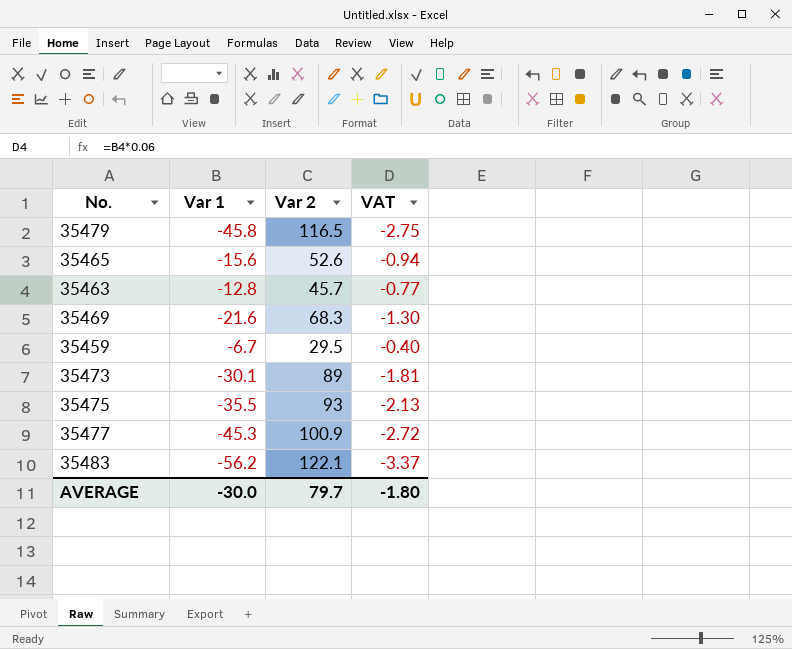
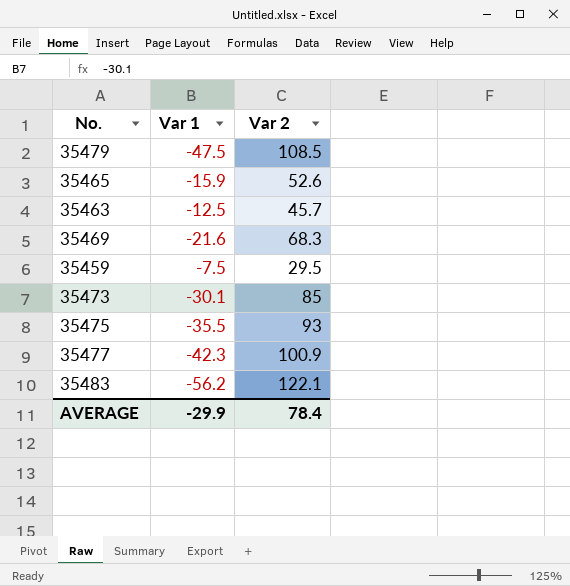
column VAT | formula: [Var 1] * 0.06 -> none
35479 | Var 1: -45.8 -> -47.5
35479 | Var 2: 116.5 -> 108.5
35465 | Var 1: -15.6 -> -15.9
35463 | Var 1: -12.8 -> -12.5
35459 | Var 1: -6.7 -> -7.5
35473 | Var 2: 89 -> 85
35477 | Var 1: -45.3 -> -42.3
AVERAGE | Var 1: -30.0 -> -29.9
AVERAGE | Var 2: 79.7 -> 78.4

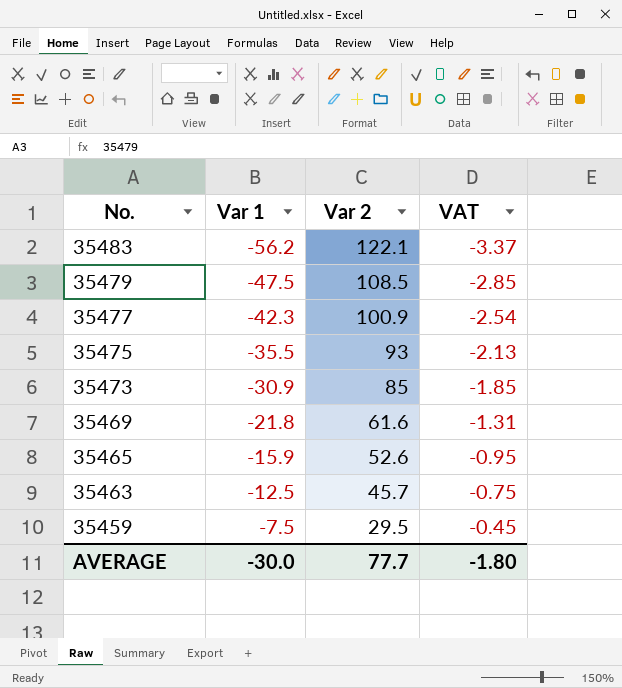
row order: none -> No. descending
column VAT | formula: none -> [Var 1] * 0.06
35473 | Var 1: -30.1 -> -30.9
35469 | Var 1: -21.6 -> -21.8
35469 | Var 2: 68.3 -> 61.6
AVERAGE | Var 1: -29.9 -> -30.0
AVERAGE | Var 2: 78.4 -> 77.7

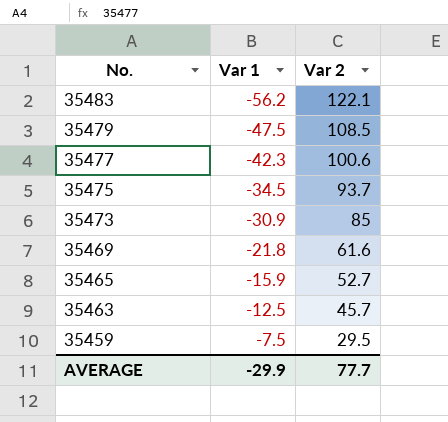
column VAT | formula: [Var 1] * 0.06 -> none
35477 | Var 2: 100.9 -> 100.6
35475 | Var 1: -35.5 -> -34.5
35475 | Var 2: 93 -> 93.7
35465 | Var 2: 52.6 -> 52.7
AVERAGE | Var 1: -30.0 -> -29.9

